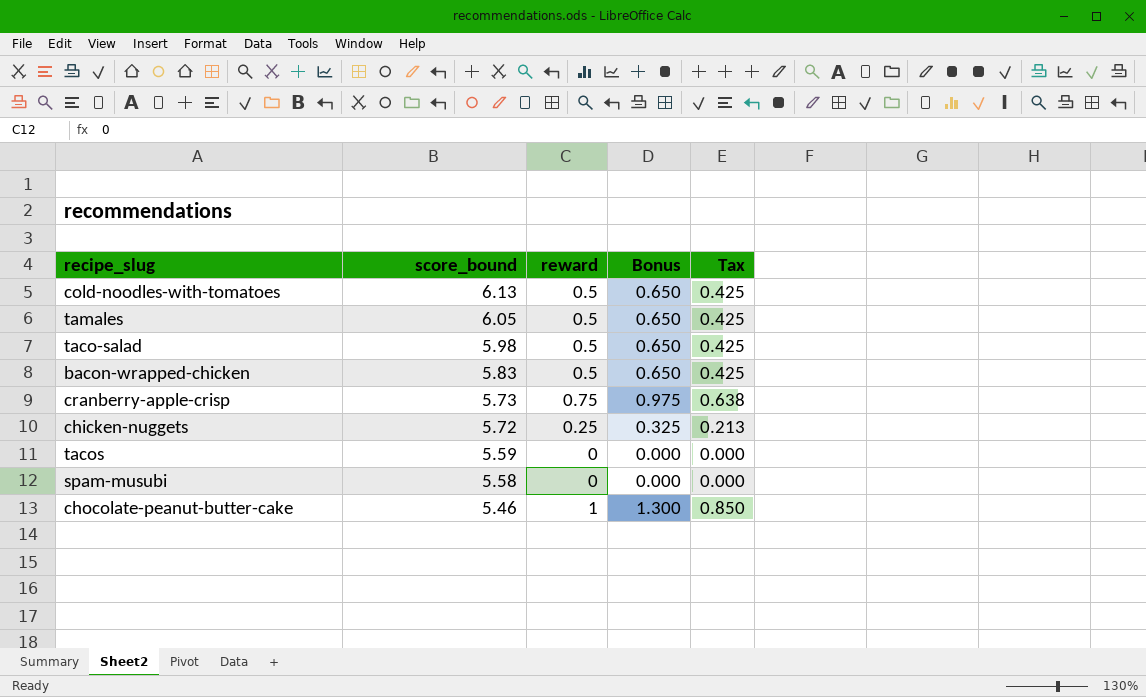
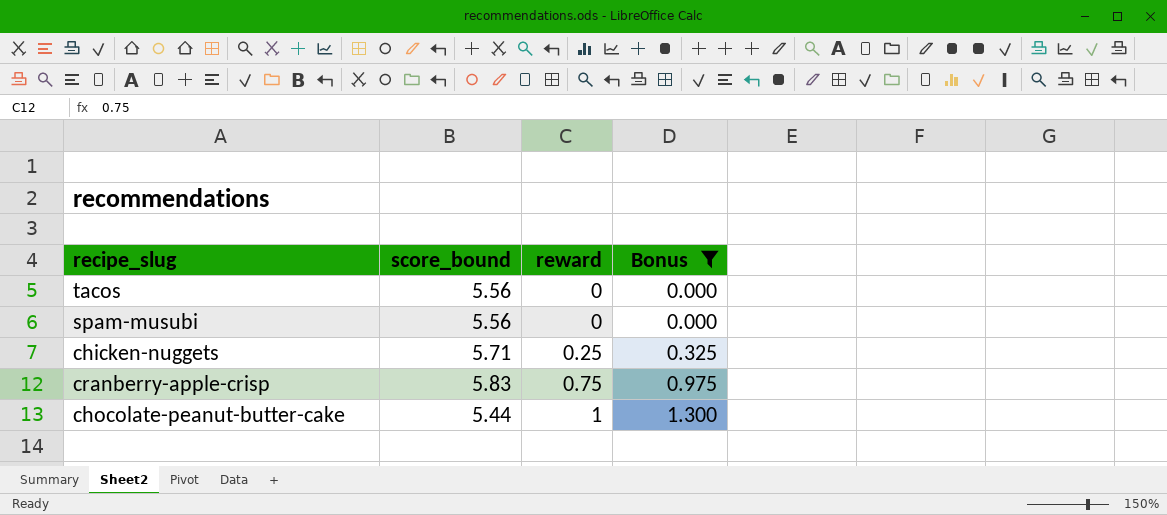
filter: none -> Bonus != 0.650
row order: score_bound descending -> reward ascending
column Tax | formula: [reward] * 0.85 -> none
tacos | score_bound: 5.59 -> 5.56
spam-musubi | score_bound: 5.58 -> 5.56
chicken-nuggets | score_bound: 5.72 -> 5.71
cranberry-apple-crisp | score_bound: 5.73 -> 5.83
chocolate-peanut-butter-cake | score_bound: 5.46 -> 5.44

